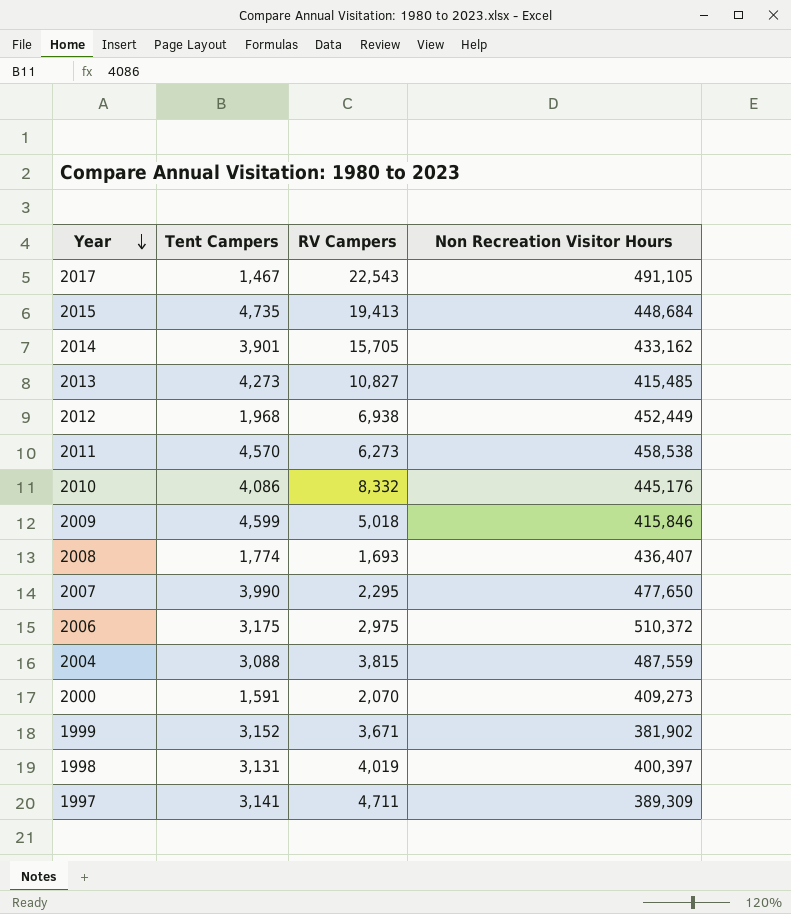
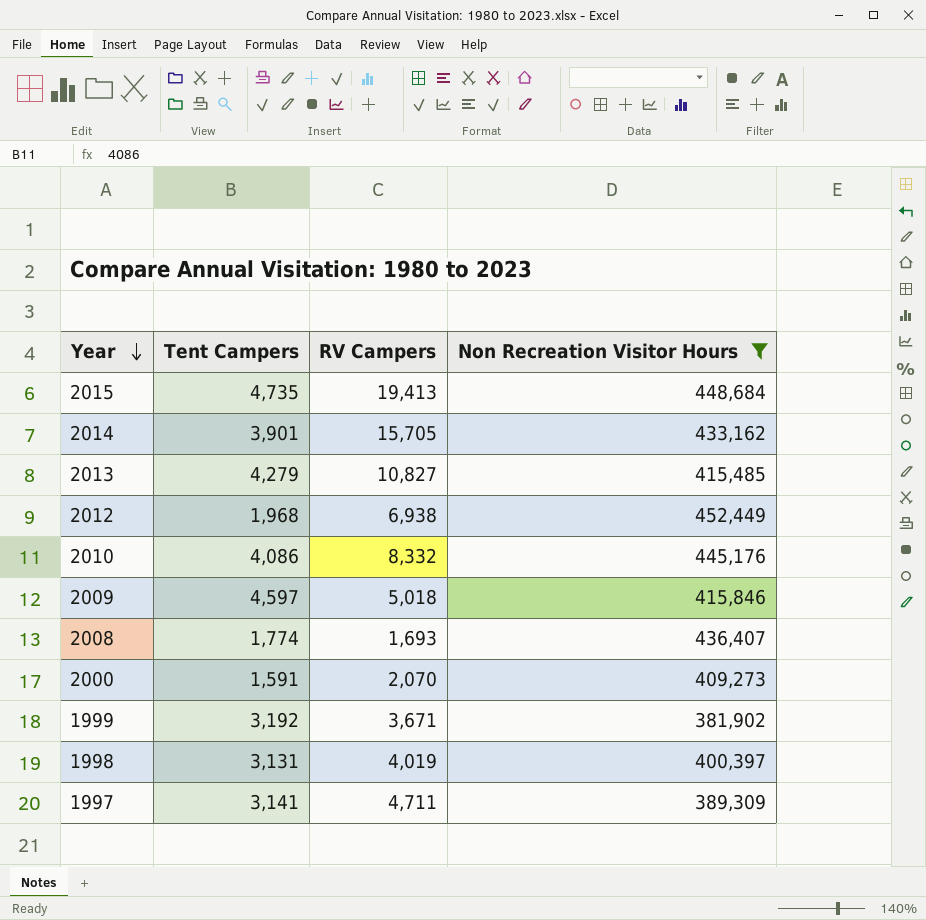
filter: none -> Non Recreation Visitor Hours <= 452,449
2013 | Tent Campers: 4,273 -> 4,279
2009 | Tent Campers: 4,599 -> 4,597
1999 | Tent Campers: 3,152 -> 3,192

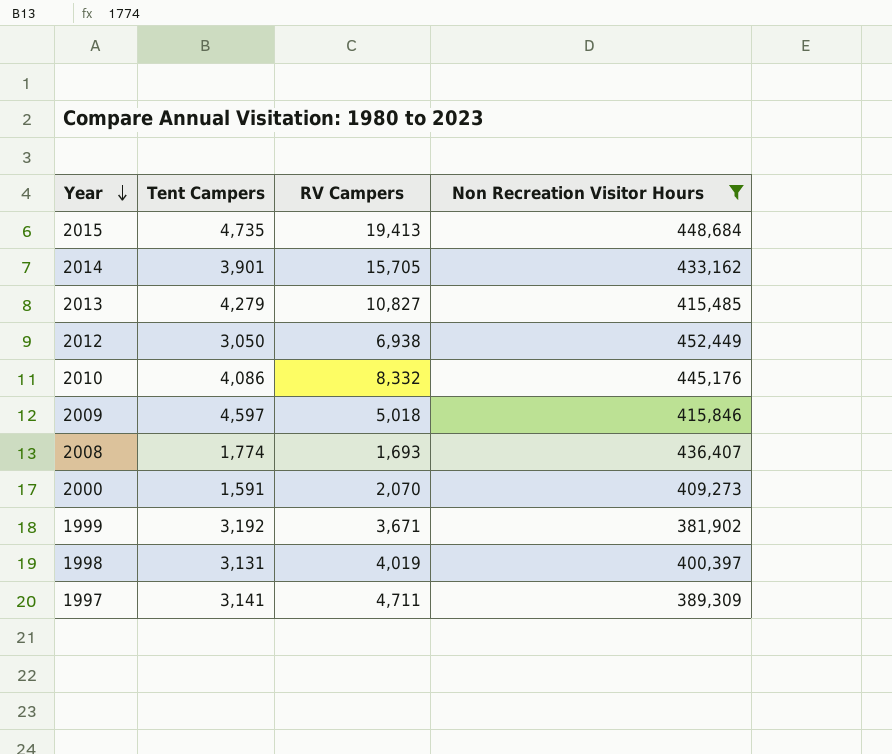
2012 | Tent Campers: 1,968 -> 3,050

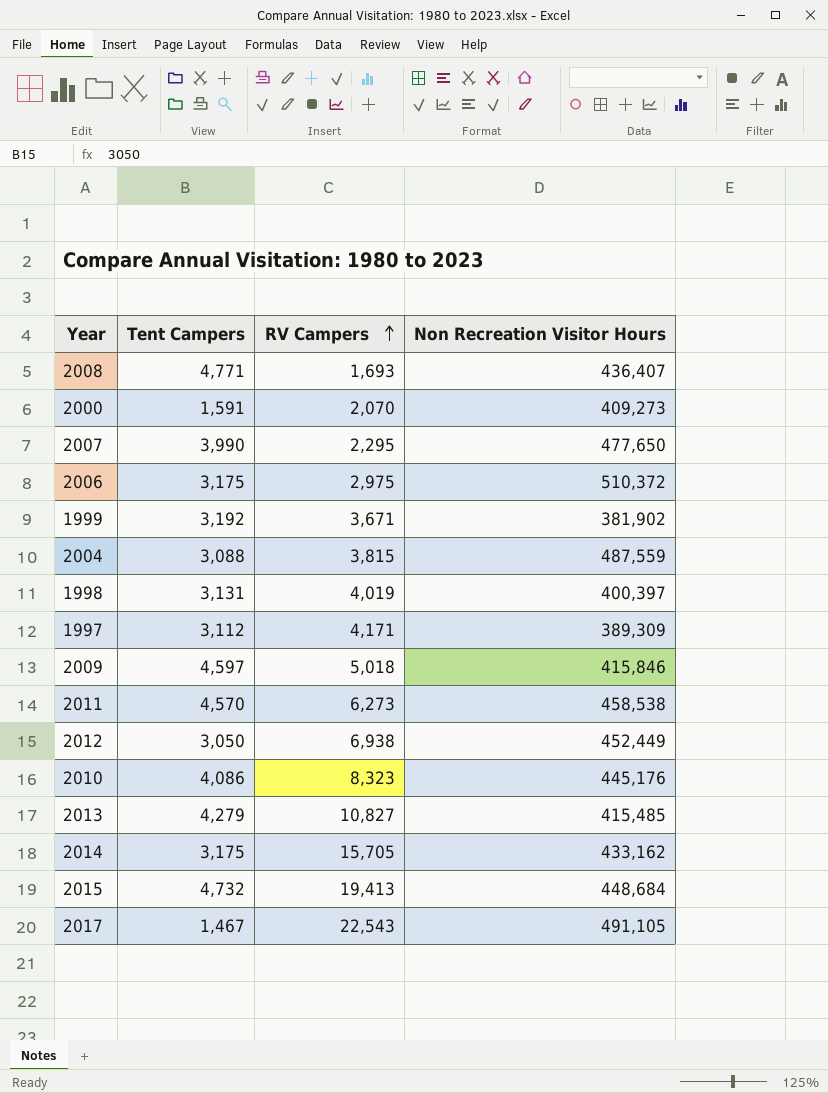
filter: Non Recreation Visitor Hours <= 452,449 -> none
row order: Year descending -> RV Campers ascending
2008 | Tent Campers: 1,774 -> 4,771
1997 | Tent Campers: 3,141 -> 3,112
1997 | RV Campers: 4,711 -> 4,171
2010 | RV Campers: 8,332 -> 8,323
2014 | Tent Campers: 3,901 -> 3,175
2015 | Tent Campers: 4,735 -> 4,732

